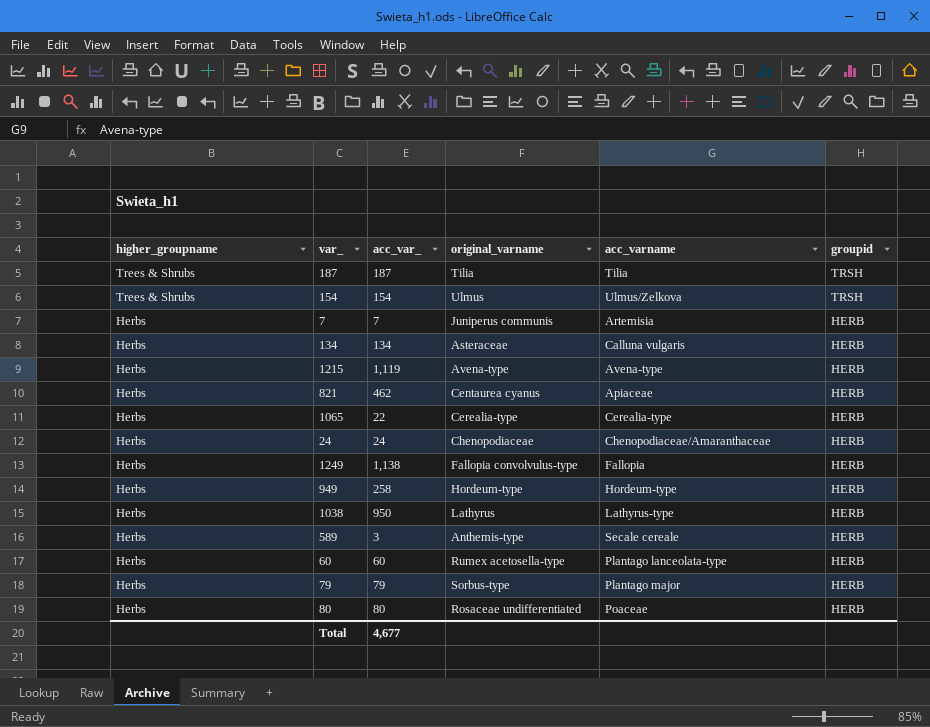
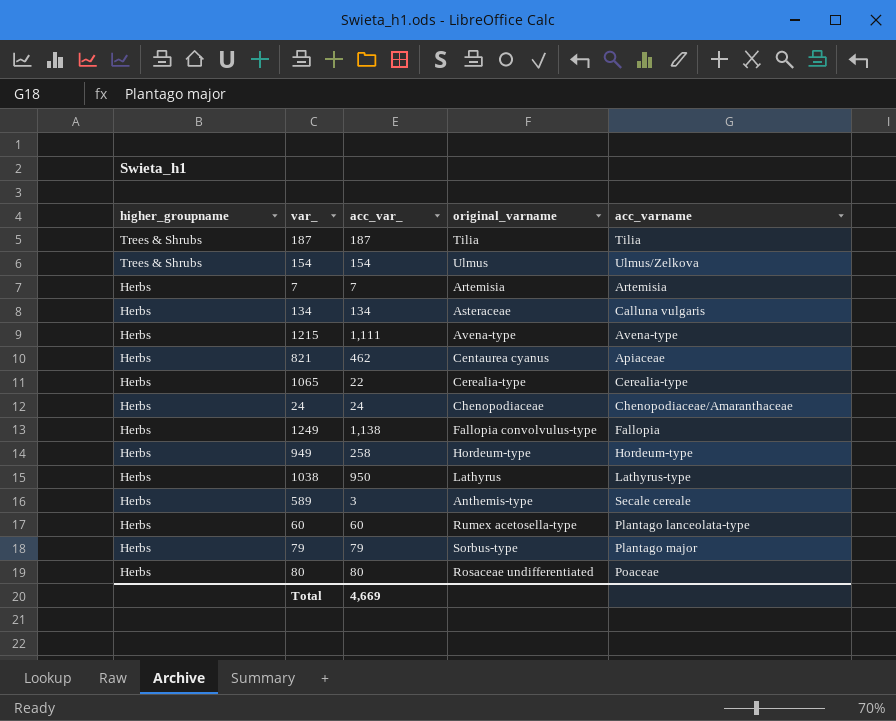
column groupid | position: 6 -> none
7 | original_varname: Juniperus communis -> Artemisia
1215 | acc_var_: 1,119 -> 1,111
Total | acc_var_: 4,677 -> 4,669

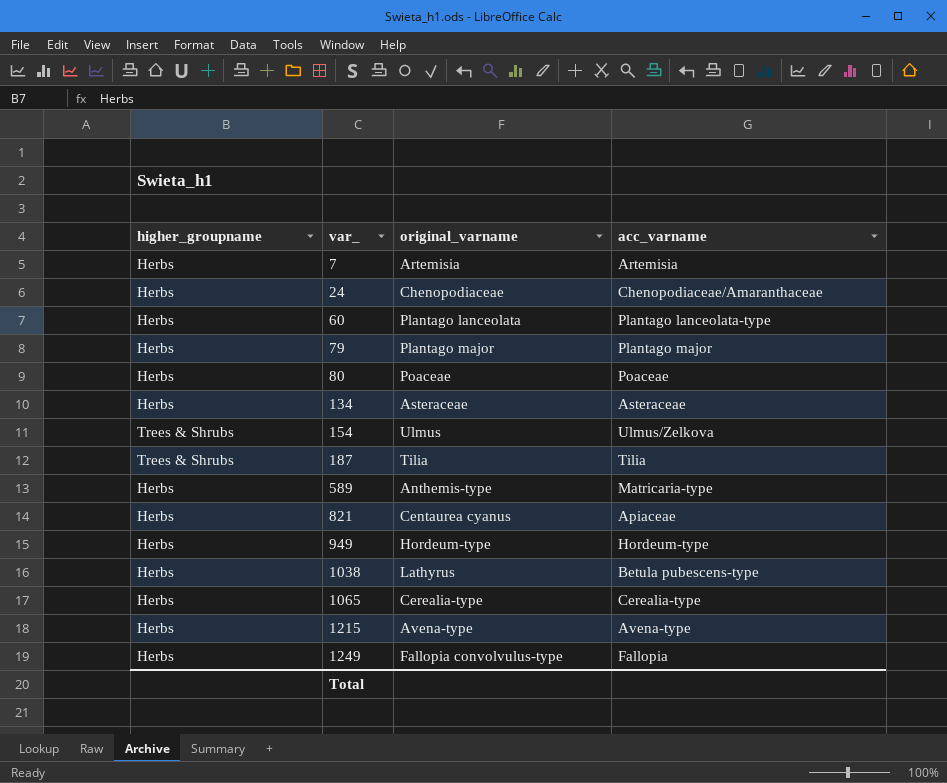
row order: higher_groupname descending -> var_ ascending
column acc_var_ | position: 3 -> none
60 | original_varname: Rumex acetosella-type -> Plantago lanceolata
79 | original_varname: Sorbus-type -> Plantago major
80 | original_varname: Rosaceae undifferentiated -> Poaceae
134 | acc_varname: Calluna vulgaris -> Asteraceae
589 | acc_varname: Secale cereale -> Matricaria-type
1038 | acc_varname: Lathyrus-type -> Betula pubescens-type

